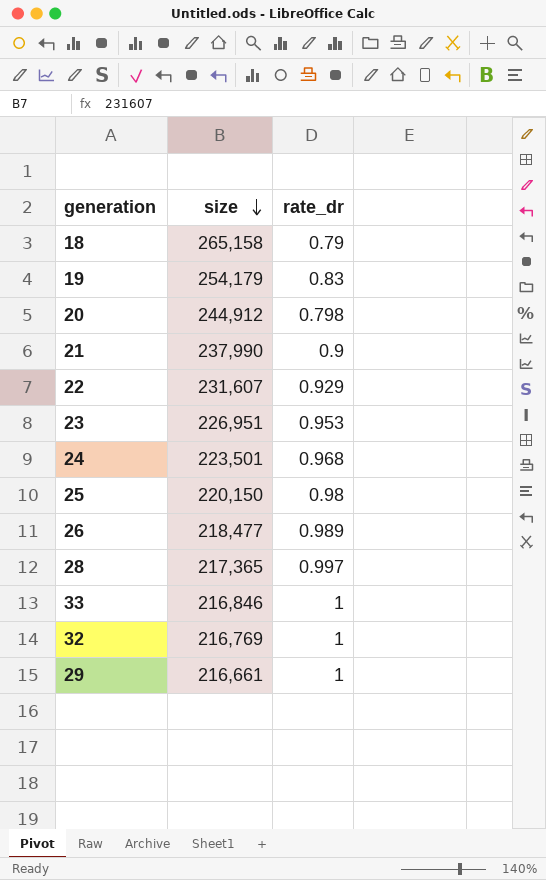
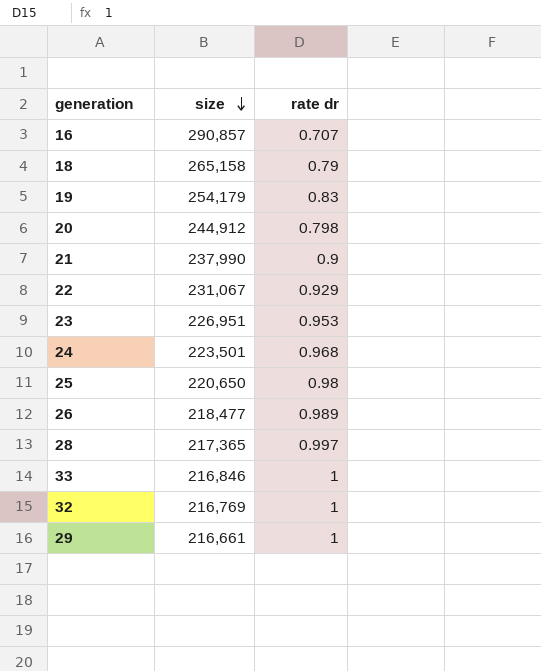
column name: rate_dr -> rate dr
row 16: none -> 290,857 | 0.707
22 | size: 231,607 -> 231,067
25 | size: 220,150 -> 220,650

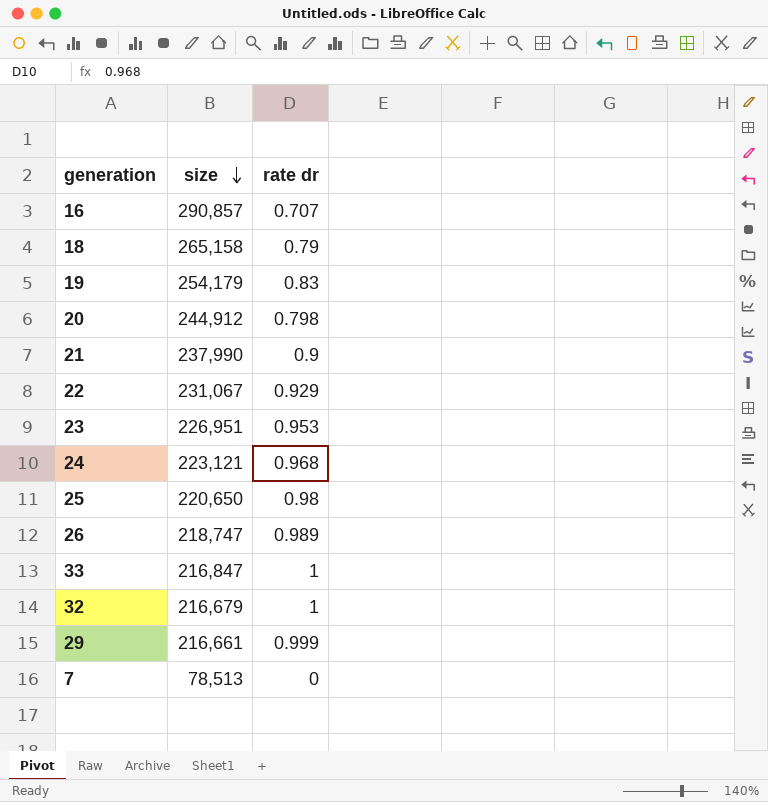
row 28: 217,365 | 0.997 -> none
24 | size: 223,501 -> 223,121
26 | size: 218,477 -> 218,747
33 | size: 216,846 -> 216,847
32 | size: 216,769 -> 216,679
29 | rate dr: 1 -> 0.999
row 7: none -> 78,513 | 0

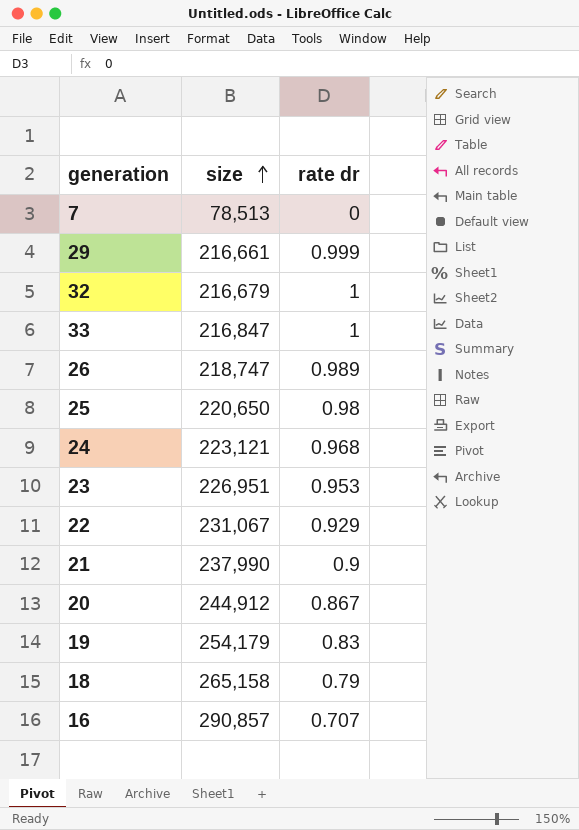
row order: size descending -> size ascending
20 | rate dr: 0.798 -> 0.867

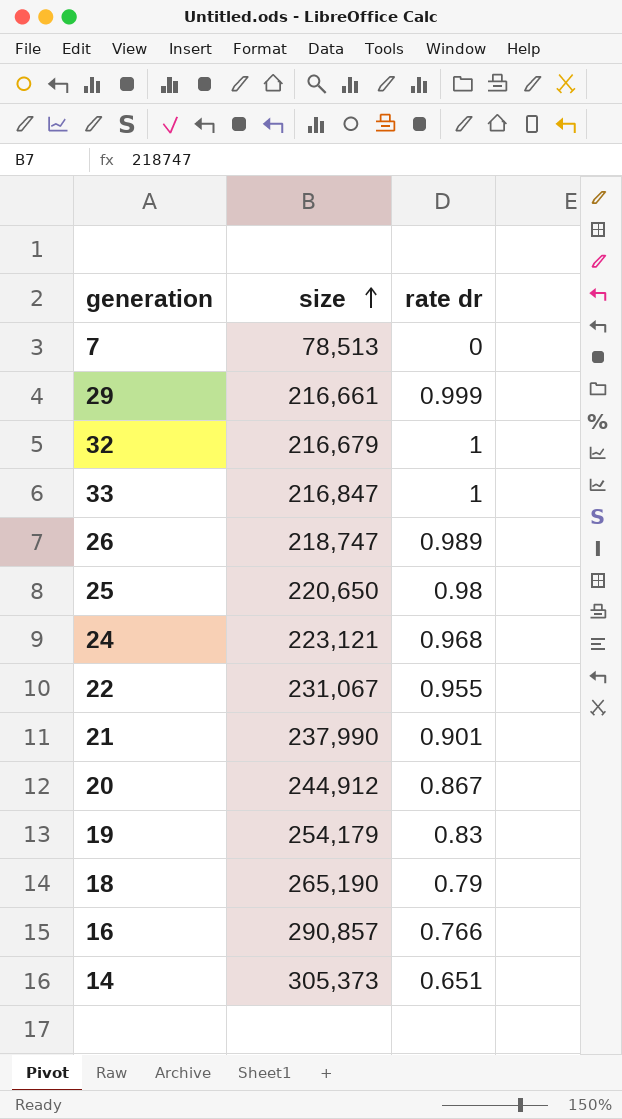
row 23: 226,951 | 0.953 -> none
22 | rate dr: 0.929 -> 0.955
21 | rate dr: 0.9 -> 0.901
18 | size: 265,158 -> 265,190
16 | rate dr: 0.707 -> 0.766
row 14: none -> 305,373 | 0.651

